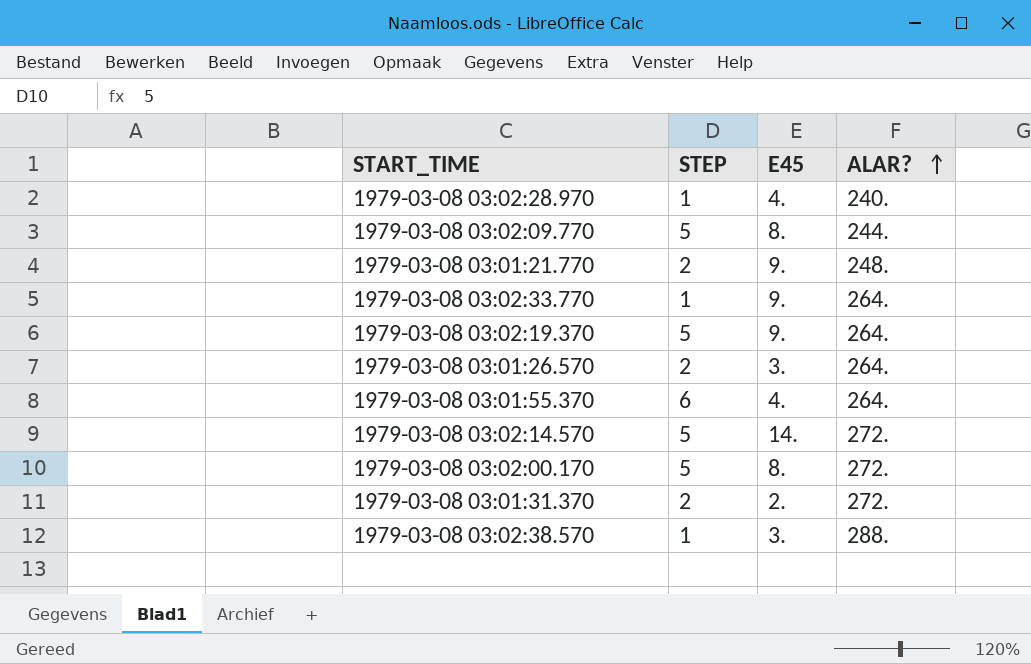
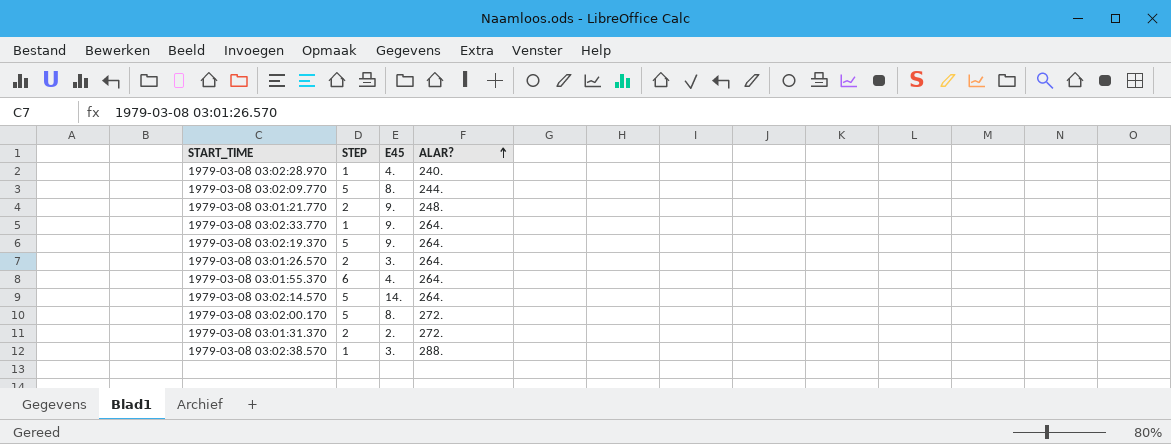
1979-03-08 03:02:14.570 | ALAR?: 272. -> 264.

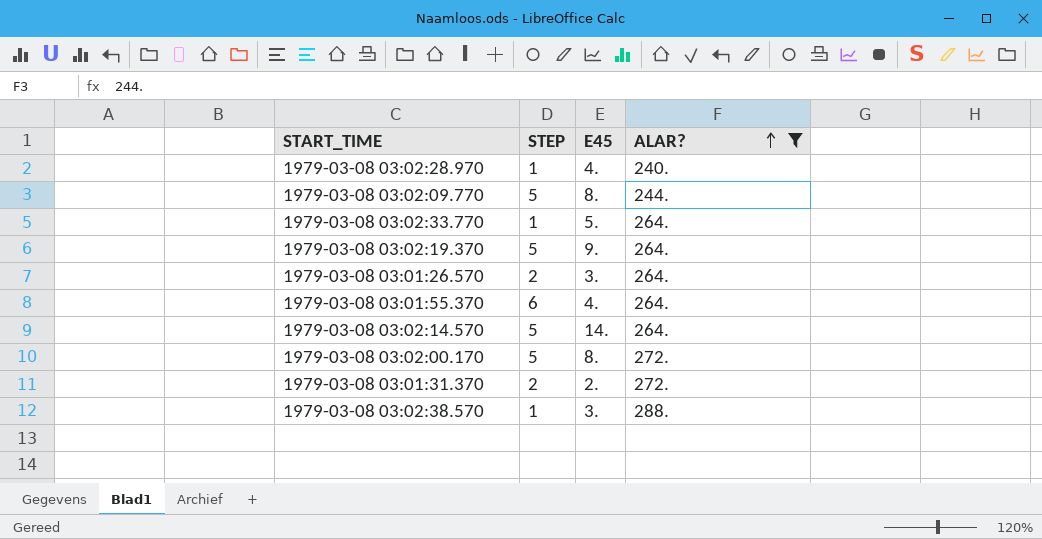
filter: none -> ALAR? != 248.
1979-03-08 03:02:33.770 | E45: 9. -> 5.

